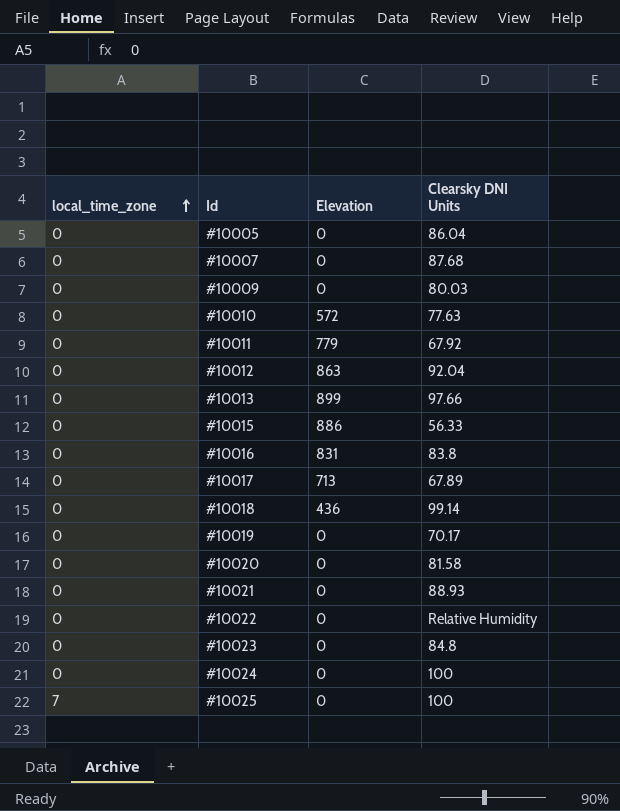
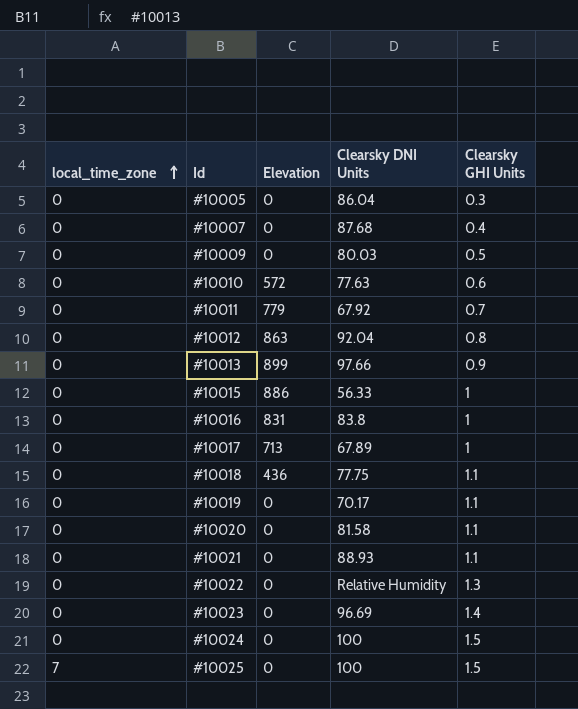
column Clearsky GHI Units | position: none -> 5
#10018 | Clearsky DNI Units: 99.14 -> 77.75
#10023 | Clearsky DNI Units: 84.8 -> 96.69

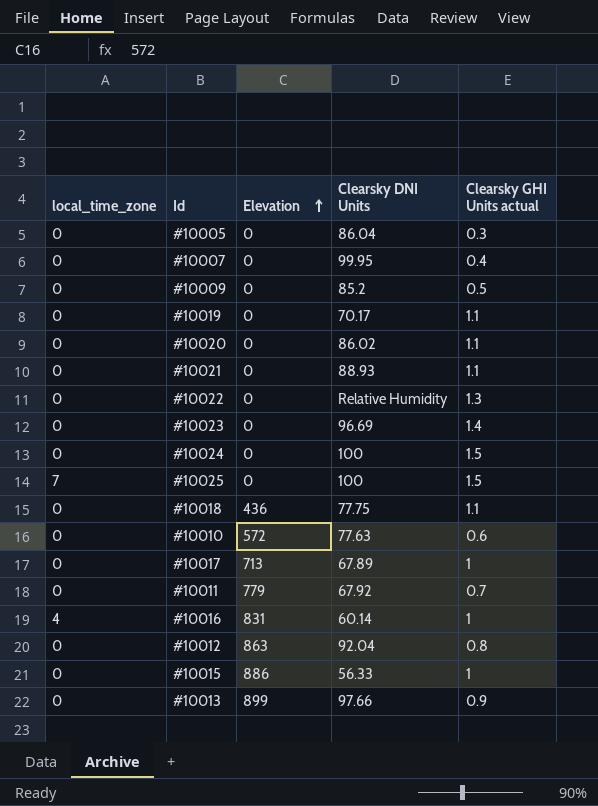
row order: local_time_zone ascending -> Elevation ascending
column name: Clearsky GHI Units -> Clearsky GHI Units actual
#10007 | Clearsky DNI Units: 87.68 -> 99.95
#10009 | Clearsky DNI Units: 80.03 -> 85.2
#10020 | Clearsky DNI Units: 81.58 -> 86.02
#10016 | local_time_zone: 0 -> 4
#10016 | Clearsky DNI Units: 83.8 -> 60.14

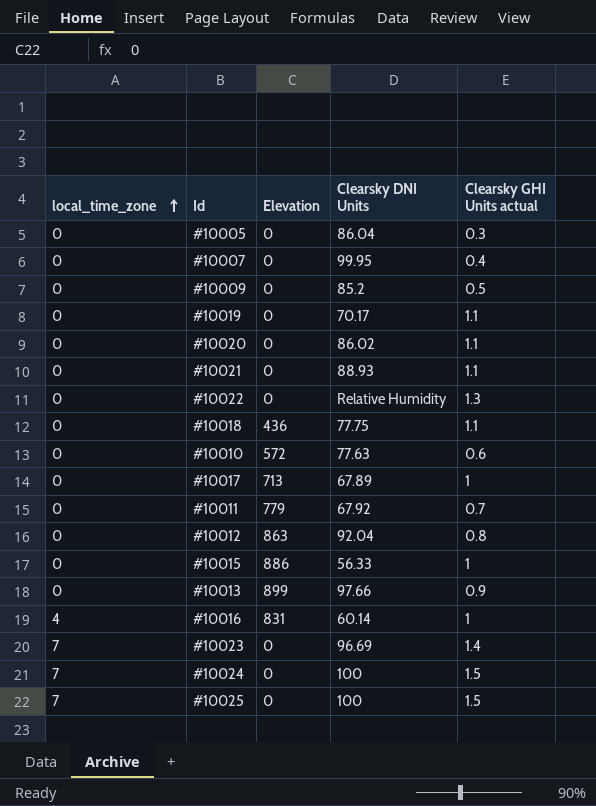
row order: Elevation ascending -> local_time_zone ascending
#10023 | local_time_zone: 0 -> 7
#10024 | local_time_zone: 0 -> 7

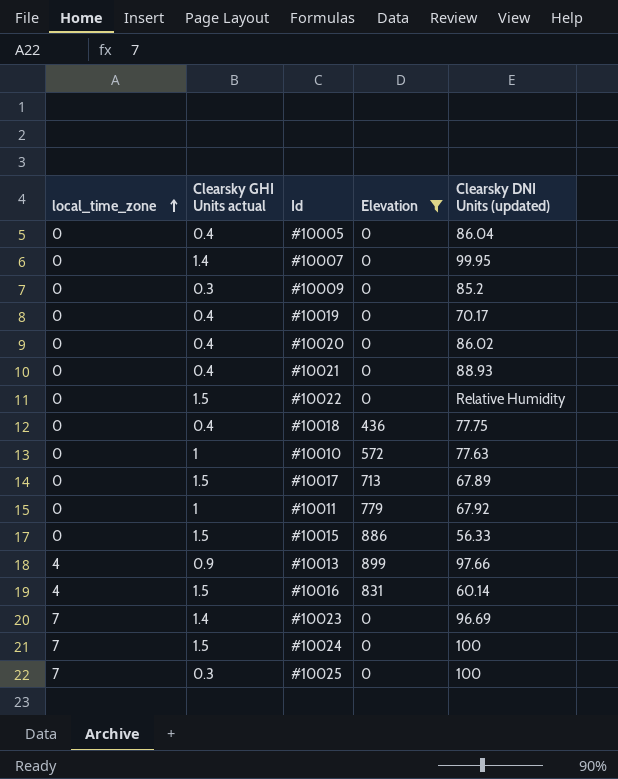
filter: none -> Elevation != 863
column Clearsky GHI Units actual | position: 5 -> 2
column name: Clearsky DNI Units -> Clearsky DNI Units (updated)
#10005 | Clearsky GHI Units actual: 0.3 -> 0.4
#10007 | Clearsky GHI Units actual: 0.4 -> 1.4
#10009 | Clearsky GHI Units actual: 0.5 -> 0.3
#10019 | Clearsky GHI Units actual: 1.1 -> 0.4
#10020 | Clearsky GHI Units actual: 1.1 -> 0.4
#10021 | Clearsky GHI Units actual: 1.1 -> 0.4
#10022 | Clearsky GHI Units actual: 1.3 -> 1.5
#10018 | Clearsky GHI Units actual: 1.1 -> 0.4
#10010 | Clearsky GHI Units actual: 0.6 -> 1
#10017 | Clearsky GHI Units actual: 1 -> 1.5
#10011 | Clearsky GHI Units actual: 0.7 -> 1
#10015 | Clearsky GHI Units actual: 1 -> 1.5
#10013 | local_time_zone: 0 -> 4
#10016 | Clearsky GHI Units actual: 1 -> 1.5
#10025 | Clearsky GHI Units actual: 1.5 -> 0.3

